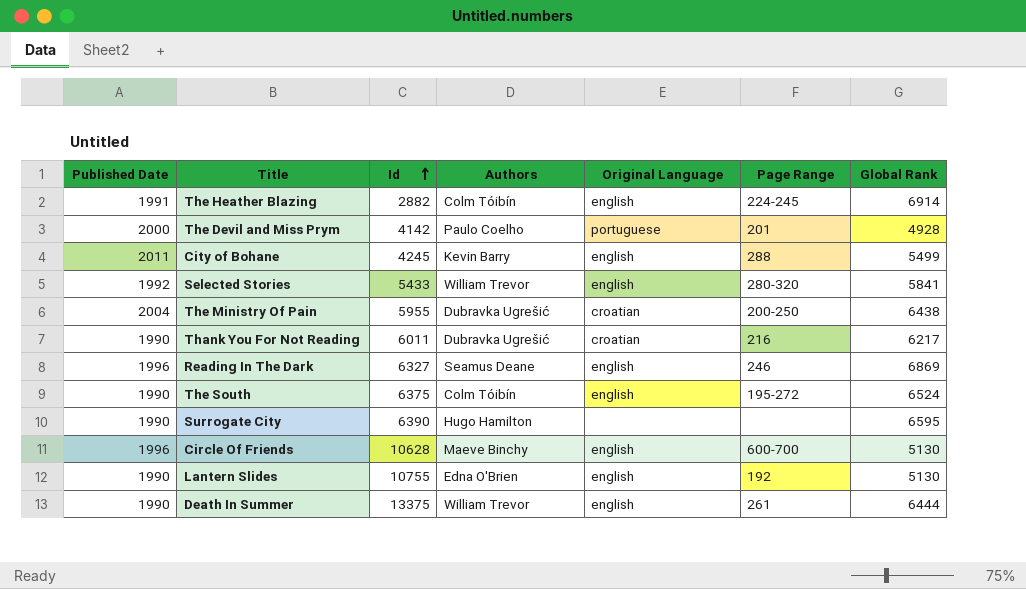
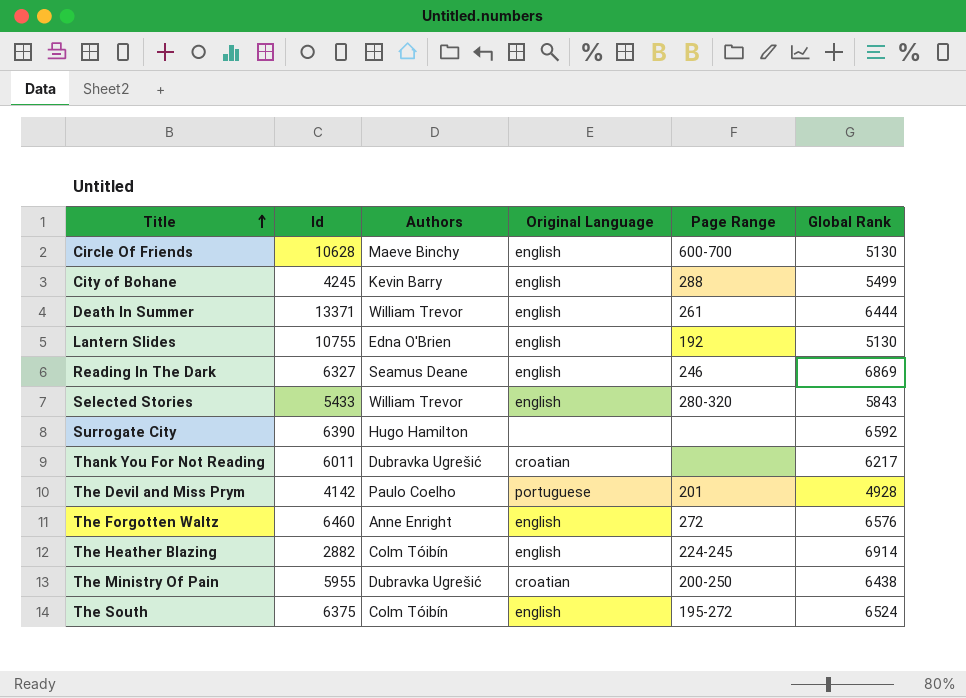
row order: Id ascending -> Title ascending
column Published Date | position: 1 -> none
Death In Summer | Id: 13375 -> 13371
Selected Stories | Global Rank: 5841 -> 5843
Surrogate City | Global Rank: 6595 -> 6592
Thank You For Not Reading | Page Range: 216 -> none
row The Forgotten Waltz: none -> 6460 | Anne Enright | english | 272 | 6576

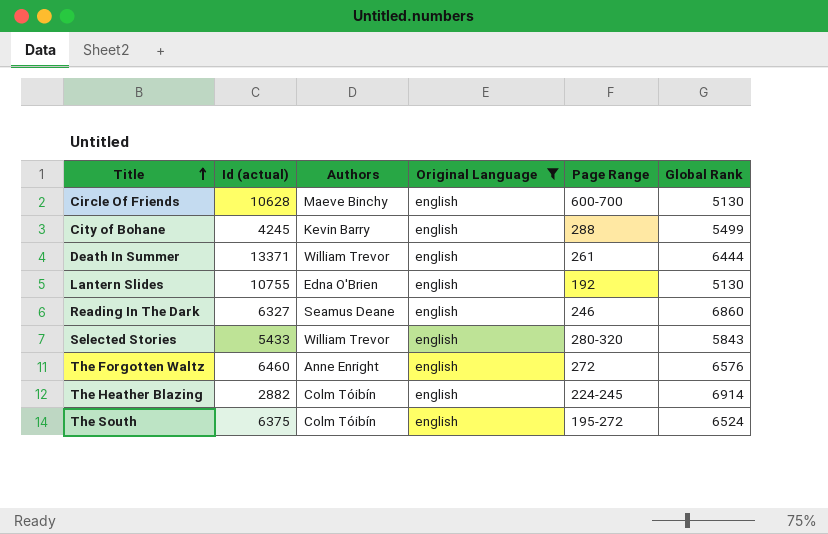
filter: none -> Original Language = english
column name: Id -> Id (actual)
Reading In The Dark | Global Rank: 6869 -> 6860

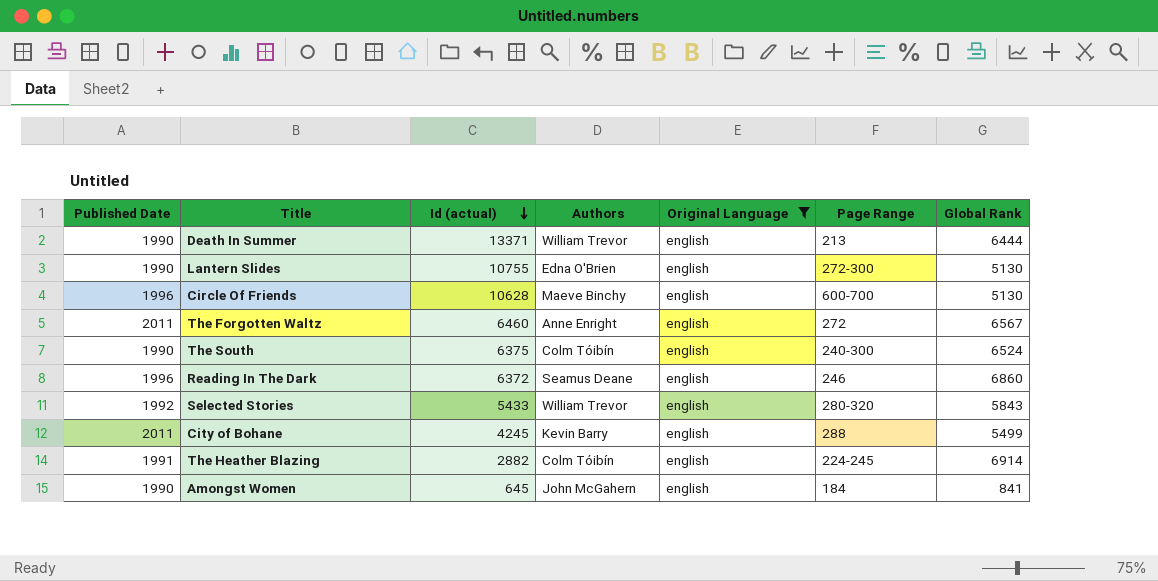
row order: Title ascending -> Id (actual) descending
column Published Date | position: none -> 1
Death In Summer | Page Range: 261 -> 213
Lantern Slides | Page Range: 192 -> 272-300
The Forgotten Waltz | Global Rank: 6576 -> 6567
The South | Page Range: 195-272 -> 240-300
Reading In The Dark | Id (actual): 6327 -> 6372
row Amongst Women: none -> 1990 | 645 | John McGahern | english | 184 | 841

